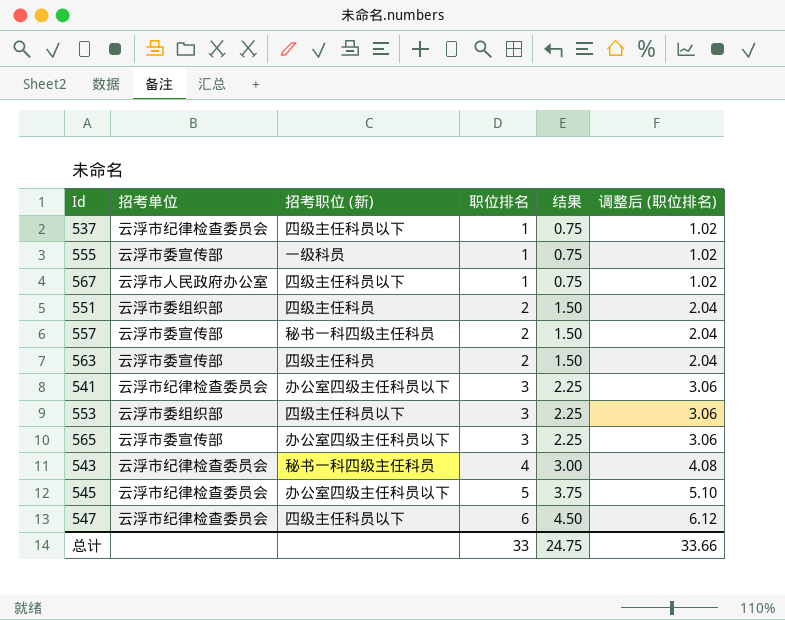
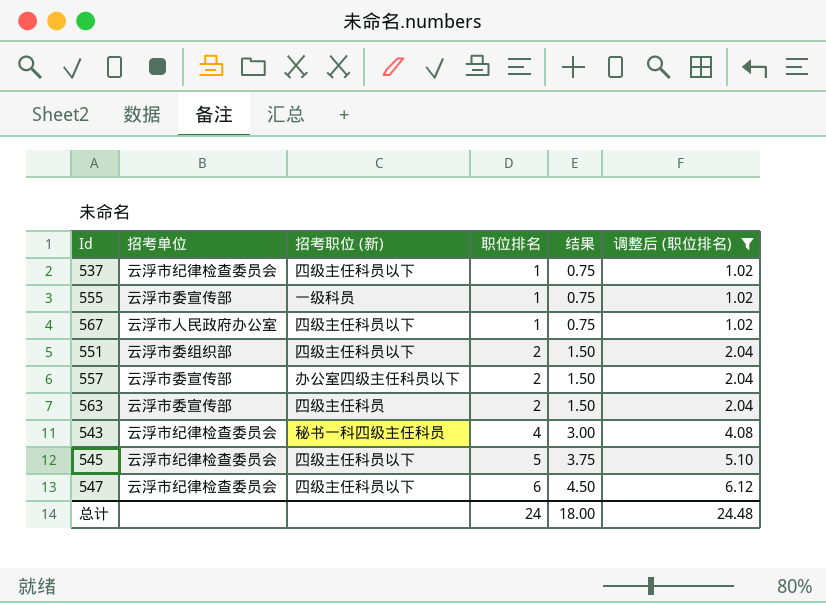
filter: none -> 调整后 (职位排名) != 3.06
551 | 招考职位 (新): 四级主任科员 -> 四级主任科员以下
557 | 招考职位 (新): 秘书一科四级主任科员 -> 办公室四级主任科员以下
545 | 招考职位 (新): 办公室四级主任科员以下 -> 四级主任科员以下
总计 | 职位排名: 33 -> 24
总计 | 结果: 24.75 -> 18.00
总计 | 调整后 (职位排名): 33.66 -> 24.48

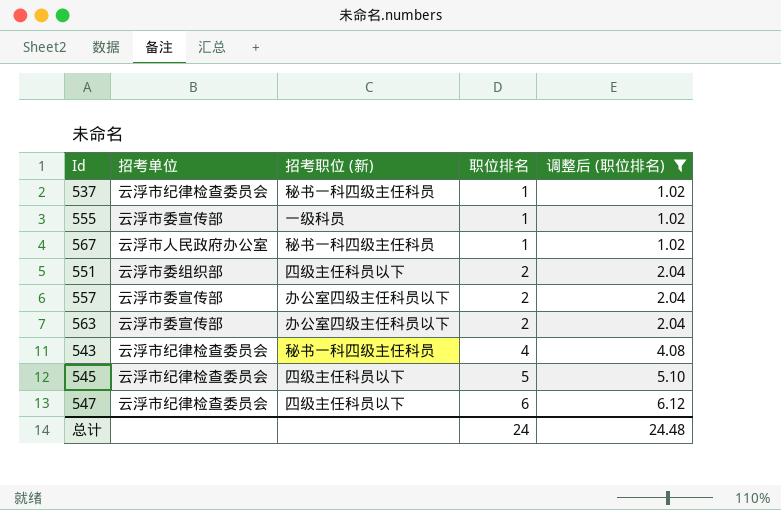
column 结果 | formula: [职位排名] * 0.75 -> none
537 | 招考职位 (新): 四级主任科员以下 -> 秘书一科四级主任科员
567 | 招考职位 (新): 四级主任科员以下 -> 秘书一科四级主任科员
563 | 招考职位 (新): 四级主任科员 -> 办公室四级主任科员以下

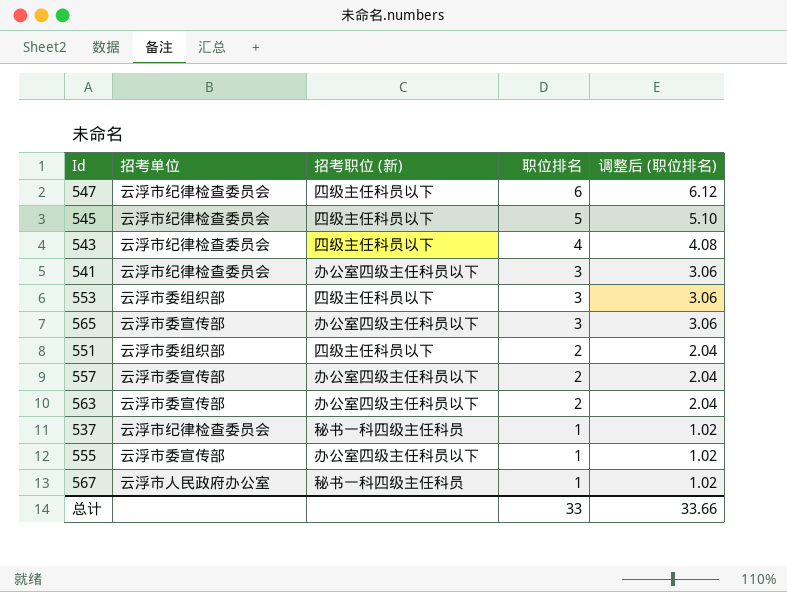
filter: 调整后 (职位排名) != 3.06 -> none
row order: 职位排名 ascending -> 职位排名 descending
543 | 招考职位 (新): 秘书一科四级主任科员 -> 四级主任科员以下
555 | 招考职位 (新): 一级科员 -> 办公室四级主任科员以下
总计 | 职位排名: 24 -> 33
总计 | 调整后 (职位排名): 24.48 -> 33.66

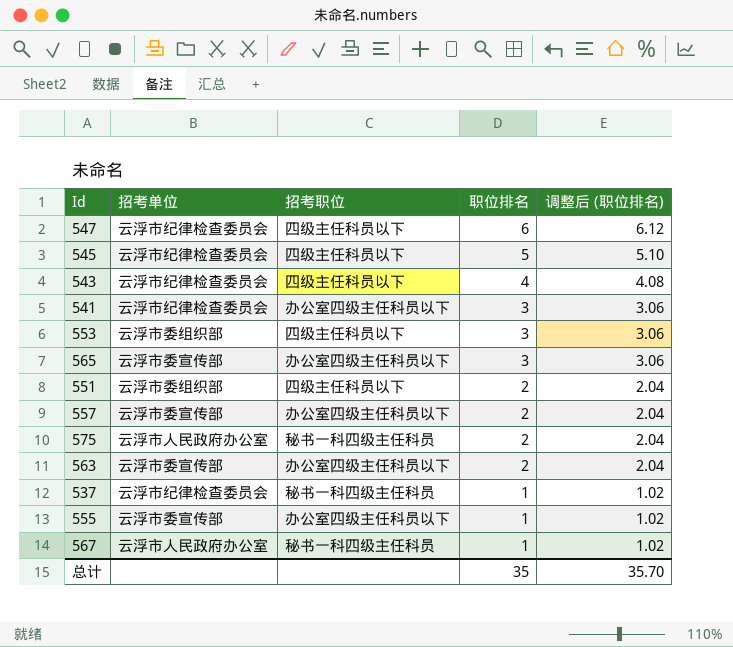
column name: 招考职位 (新) -> 招考职位
row 575: none -> 云浮市人民政府办公室 | 秘书一科四级主任科员 | 2 | 2.04
总计 | 职位排名: 33 -> 35
总计 | 调整后 (职位排名): 33.66 -> 35.70

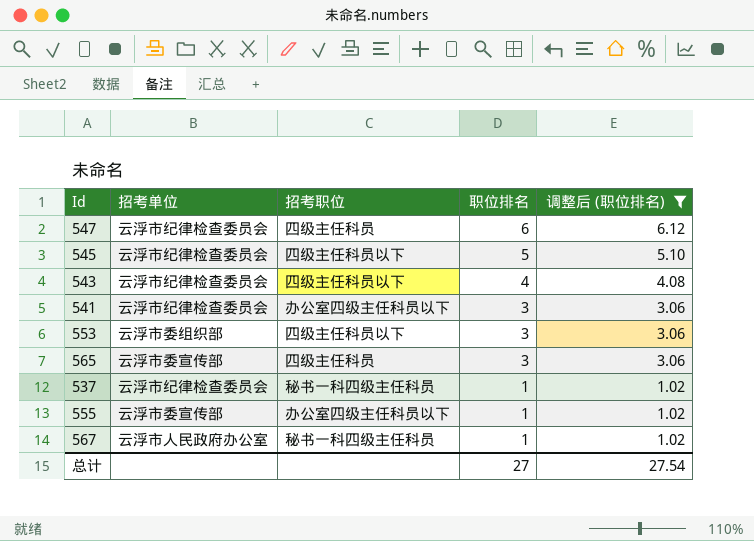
filter: none -> 调整后 (职位排名) != 2.04
547 | 招考职位: 四级主任科员以下 -> 四级主任科员
565 | 招考职位: 办公室四级主任科员以下 -> 四级主任科员
总计 | 职位排名: 35 -> 27
总计 | 调整后 (职位排名): 35.70 -> 27.54

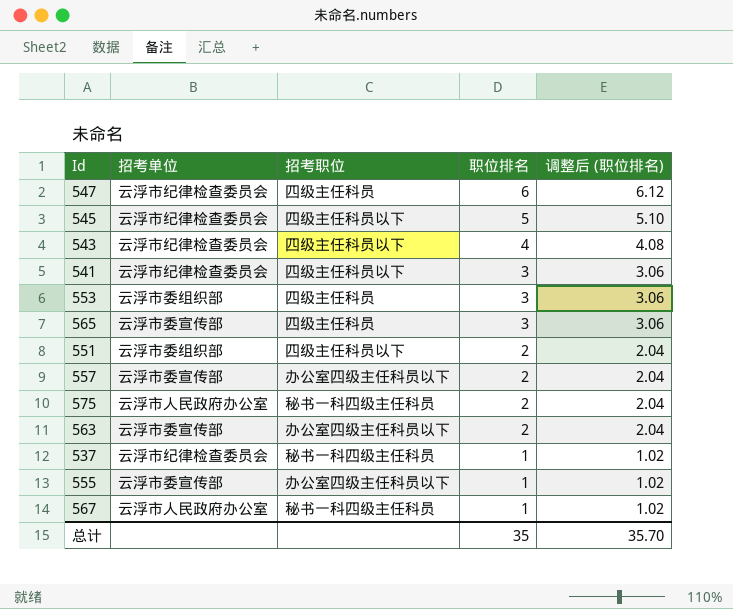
filter: 调整后 (职位排名) != 2.04 -> none
541 | 招考职位: 办公室四级主任科员以下 -> 四级主任科员以下
553 | 招考职位: 四级主任科员以下 -> 四级主任科员
总计 | 职位排名: 27 -> 35
总计 | 调整后 (职位排名): 27.54 -> 35.70

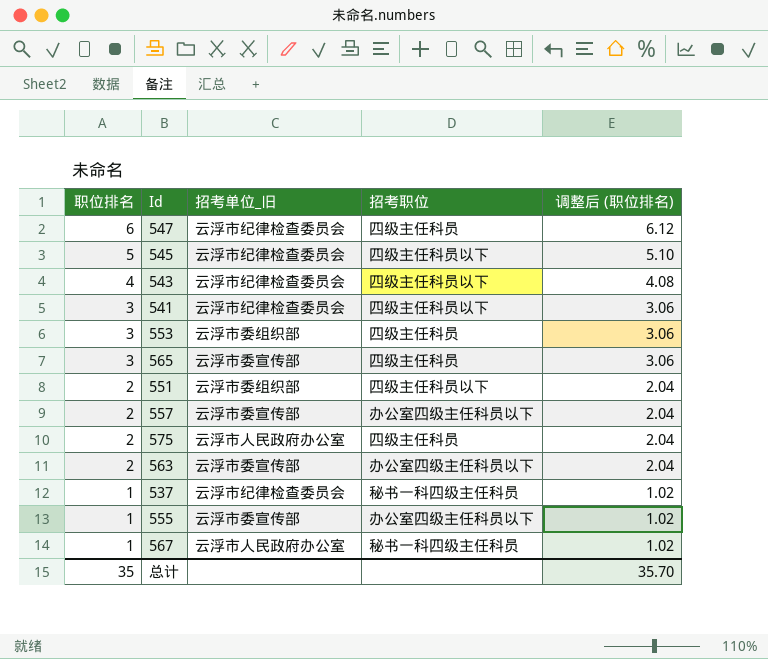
column 职位排名 | position: 4 -> 1
column name: 招考单位 -> 招考单位_旧
575 | 招考职位: 秘书一科四级主任科员 -> 四级主任科员

